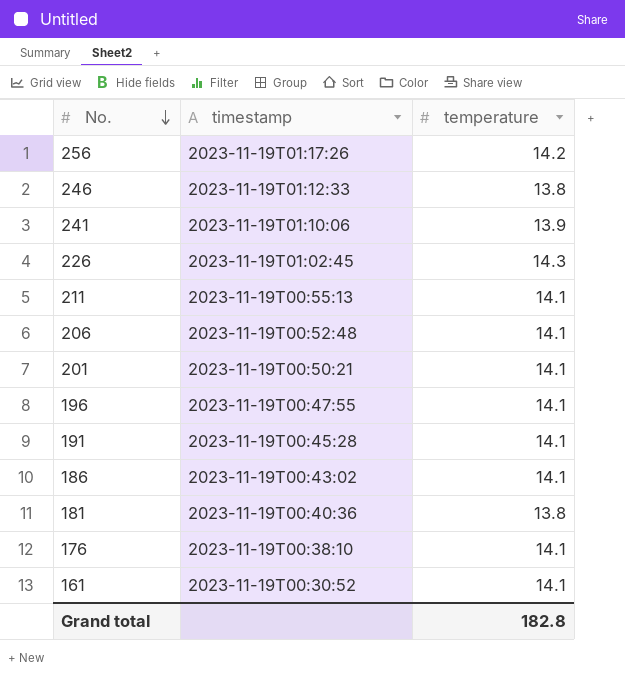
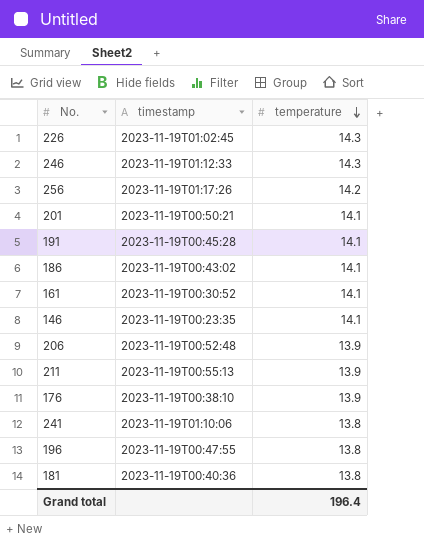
row order: No. descending -> temperature descending
246 | temperature: 13.8 -> 14.3
row 146: none -> 2023-11-19T00:23:35 | 14.1
206 | temperature: 14.1 -> 13.9
211 | temperature: 14.1 -> 13.9
176 | temperature: 14.1 -> 13.9
241 | temperature: 13.9 -> 13.8
196 | temperature: 14.1 -> 13.8
Grand total | temperature: 182.8 -> 196.4

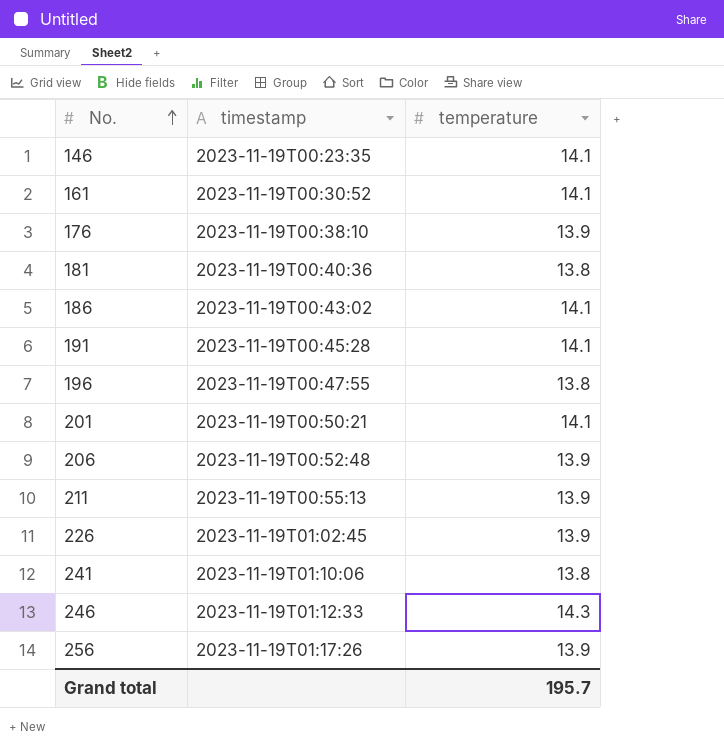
row order: temperature descending -> No. ascending
226 | temperature: 14.3 -> 13.9
256 | temperature: 14.2 -> 13.9
Grand total | temperature: 196.4 -> 195.7

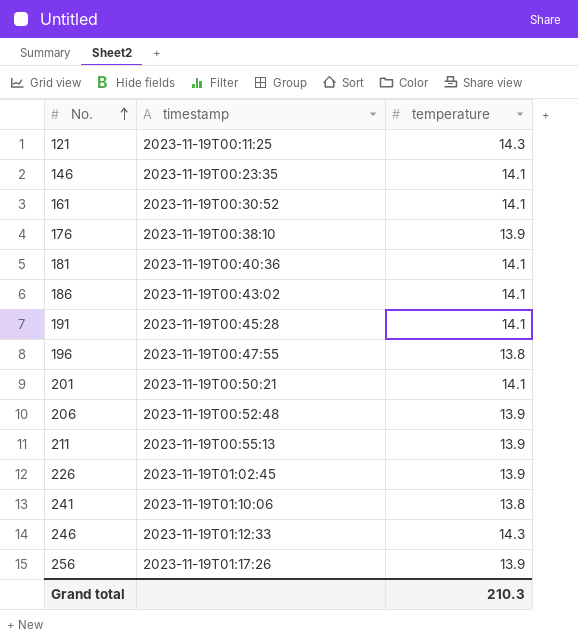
row 121: none -> 2023-11-19T00:11:25 | 14.3
181 | temperature: 13.8 -> 14.1
Grand total | temperature: 195.7 -> 210.3

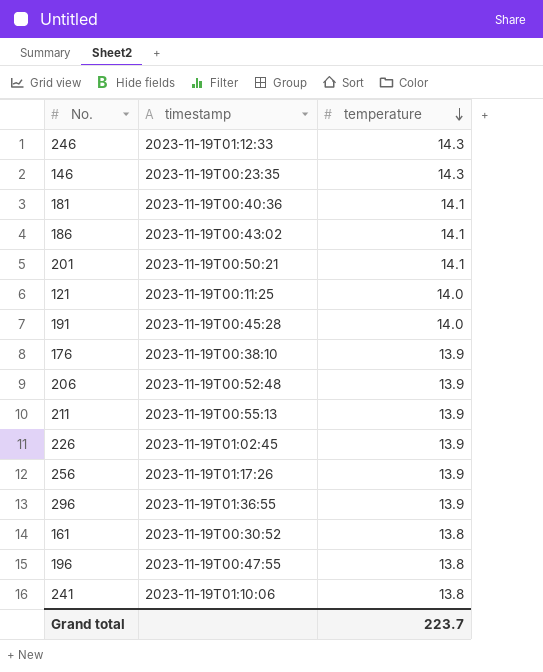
row order: No. ascending -> temperature descending
146 | temperature: 14.1 -> 14.3
121 | temperature: 14.3 -> 14.0
191 | temperature: 14.1 -> 14.0
row 296: none -> 2023-11-19T01:36:55 | 13.9
161 | temperature: 14.1 -> 13.8
Grand total | temperature: 210.3 -> 223.7

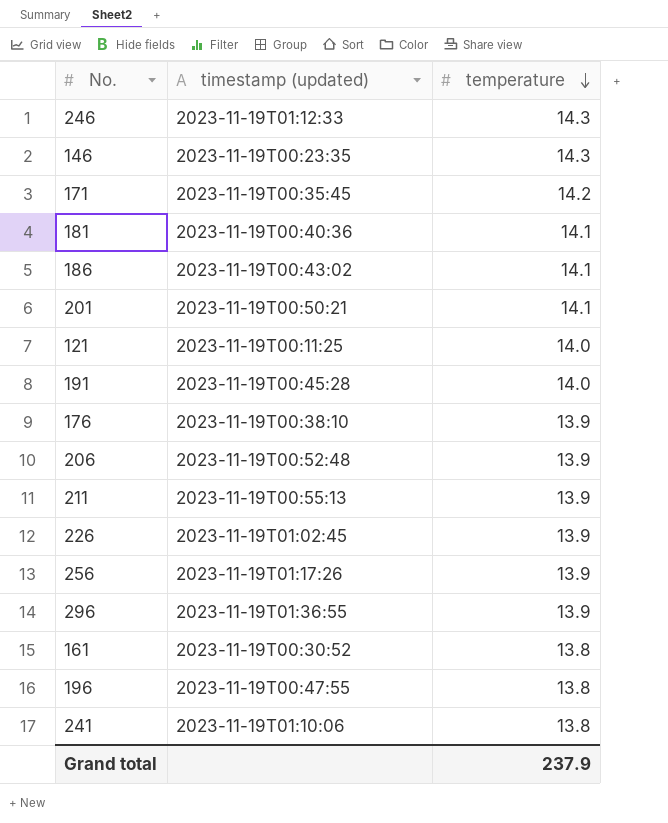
column name: timestamp -> timestamp (updated)
row 171: none -> 2023-11-19T00:35:45 | 14.2
Grand total | temperature: 223.7 -> 237.9

